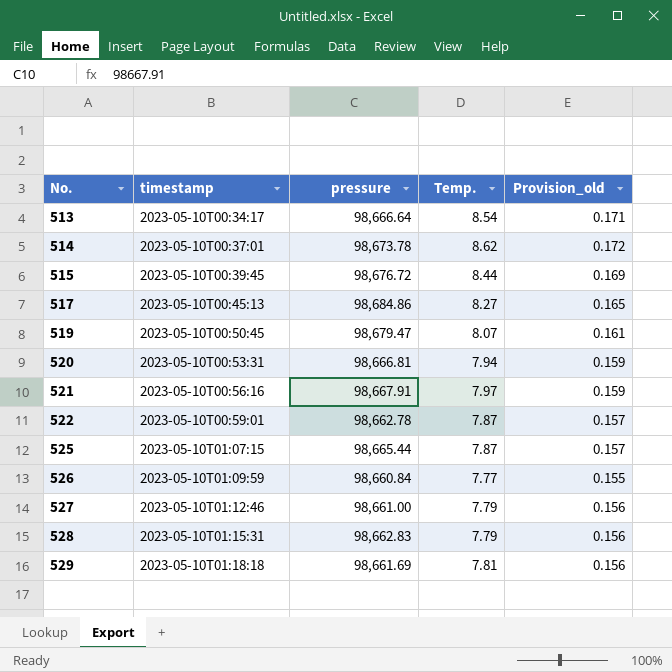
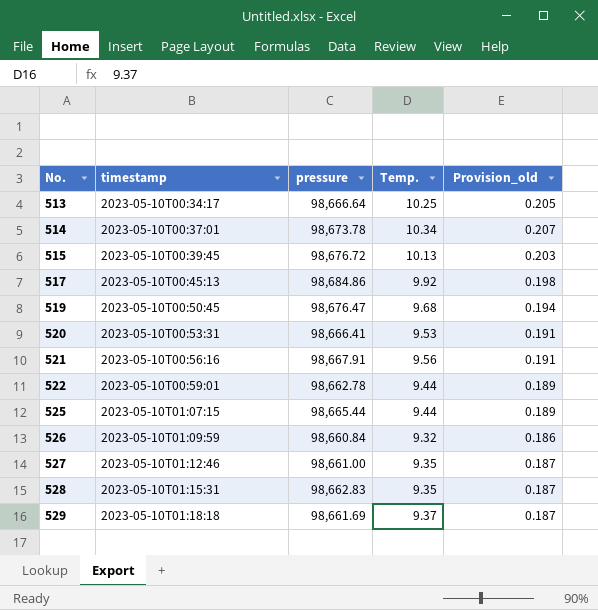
513 | Temp.: 8.54 -> 10.25
513 | Provision_old: 0.171 -> 0.205
514 | Temp.: 8.62 -> 10.34
514 | Provision_old: 0.172 -> 0.207
515 | Temp.: 8.44 -> 10.13
515 | Provision_old: 0.169 -> 0.203
517 | Temp.: 8.27 -> 9.92
517 | Provision_old: 0.165 -> 0.198
519 | pressure: 98,679.47 -> 98,676.47
519 | Temp.: 8.07 -> 9.68
519 | Provision_old: 0.161 -> 0.194
520 | pressure: 98,666.81 -> 98,666.41
520 | Temp.: 7.94 -> 9.53
520 | Provision_old: 0.159 -> 0.191
521 | Temp.: 7.97 -> 9.56
521 | Provision_old: 0.159 -> 0.191
522 | Temp.: 7.87 -> 9.44
522 | Provision_old: 0.157 -> 0.189
525 | Temp.: 7.87 -> 9.44
525 | Provision_old: 0.157 -> 0.189
526 | Temp.: 7.77 -> 9.32
526 | Provision_old: 0.155 -> 0.186
527 | Temp.: 7.79 -> 9.35
527 | Provision_old: 0.156 -> 0.187
528 | Temp.: 7.79 -> 9.35
528 | Provision_old: 0.156 -> 0.187
529 | Temp.: 7.81 -> 9.37
529 | Provision_old: 0.156 -> 0.187

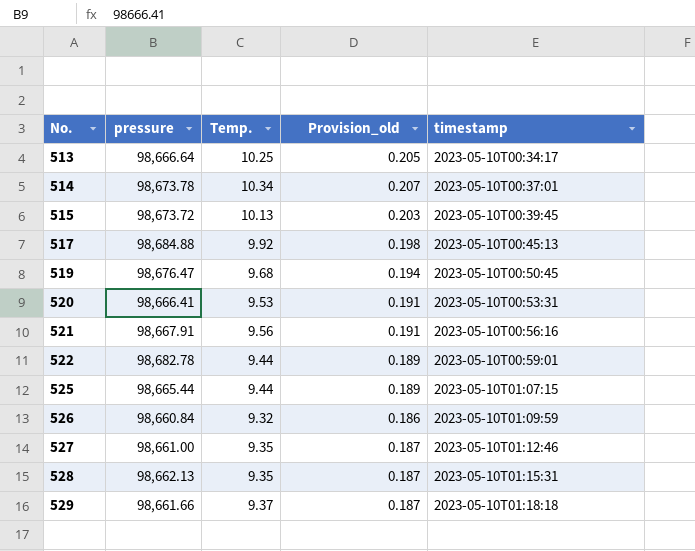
column timestamp | position: 2 -> 5
515 | pressure: 98,676.72 -> 98,673.72
517 | pressure: 98,684.86 -> 98,684.88
522 | pressure: 98,662.78 -> 98,682.78
528 | pressure: 98,662.83 -> 98,662.13
529 | pressure: 98,661.69 -> 98,661.66

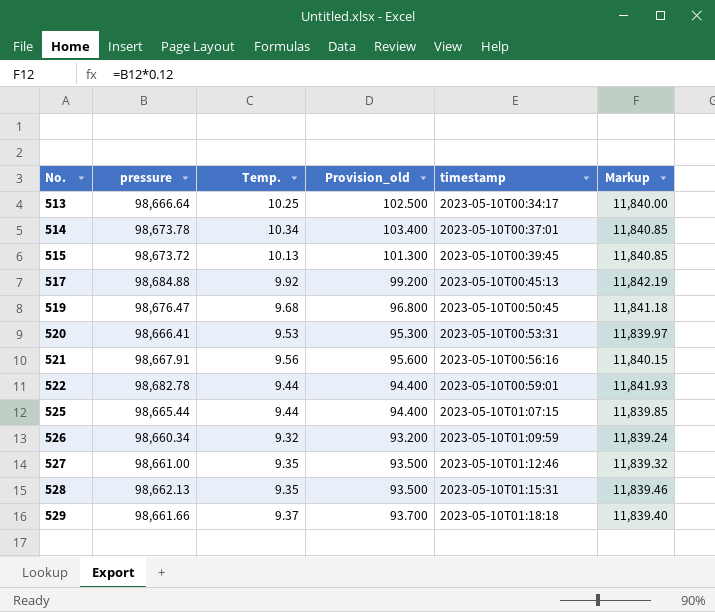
column Provision_old | formula: [Temp.] * 0.02 -> [Temp.] * 10
column Markup | formula: none -> [pressure] * 0.12
526 | pressure: 98,660.84 -> 98,660.34

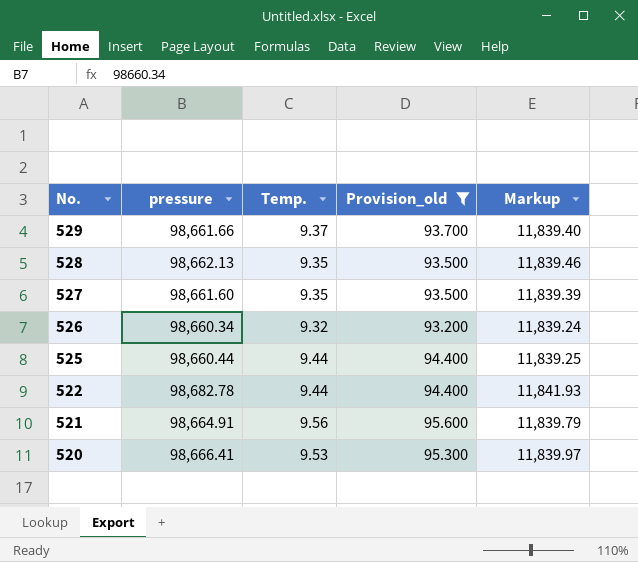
filter: none -> Provision_old <= 95.600
row order: No. ascending -> No. descending
column timestamp | position: 5 -> none
527 | pressure: 98,661.00 -> 98,661.60
527 | Markup: 11,839.32 -> 11,839.39
525 | pressure: 98,665.44 -> 98,660.44
525 | Markup: 11,839.85 -> 11,839.25
521 | pressure: 98,667.91 -> 98,664.91
521 | Markup: 11,840.15 -> 11,839.79

